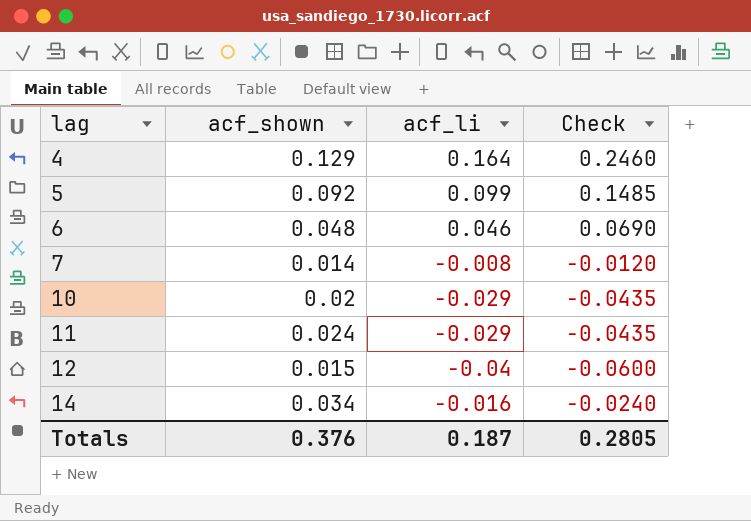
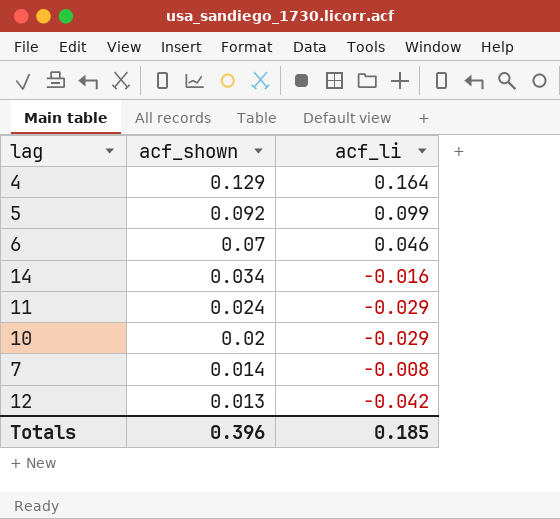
row order: lag ascending -> acf_shown descending
column Check | formula: [acf_li] * 1.5 -> none
6 | acf_shown: 0.048 -> 0.07
12 | acf_shown: 0.015 -> 0.013
12 | acf_li: -0.04 -> -0.042
Totals | acf_shown: 0.376 -> 0.396
Totals | acf_li: 0.187 -> 0.185

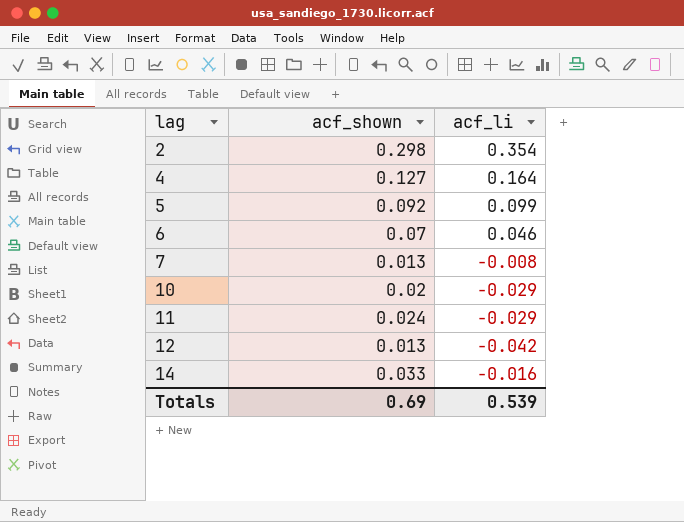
row order: acf_shown descending -> lag ascending
row 2: none -> 0.298 | 0.354
4 | acf_shown: 0.129 -> 0.127
7 | acf_shown: 0.014 -> 0.013
14 | acf_shown: 0.034 -> 0.033
Totals | acf_shown: 0.396 -> 0.69
Totals | acf_li: 0.185 -> 0.539

